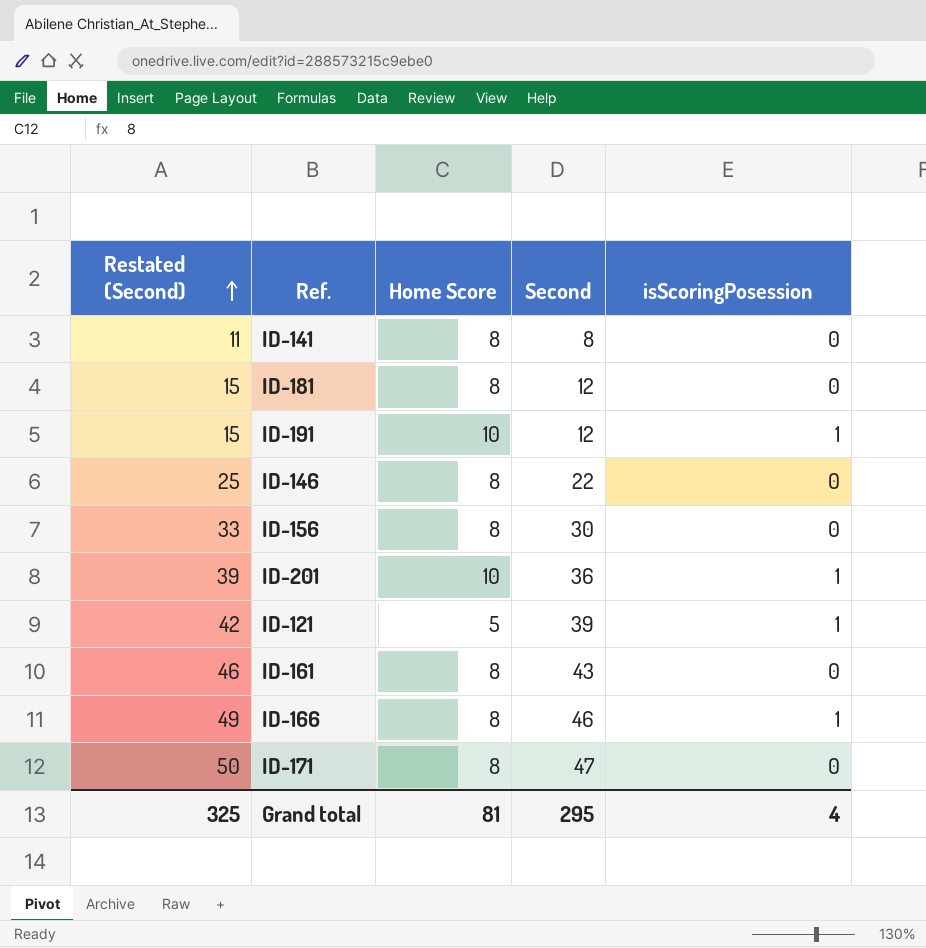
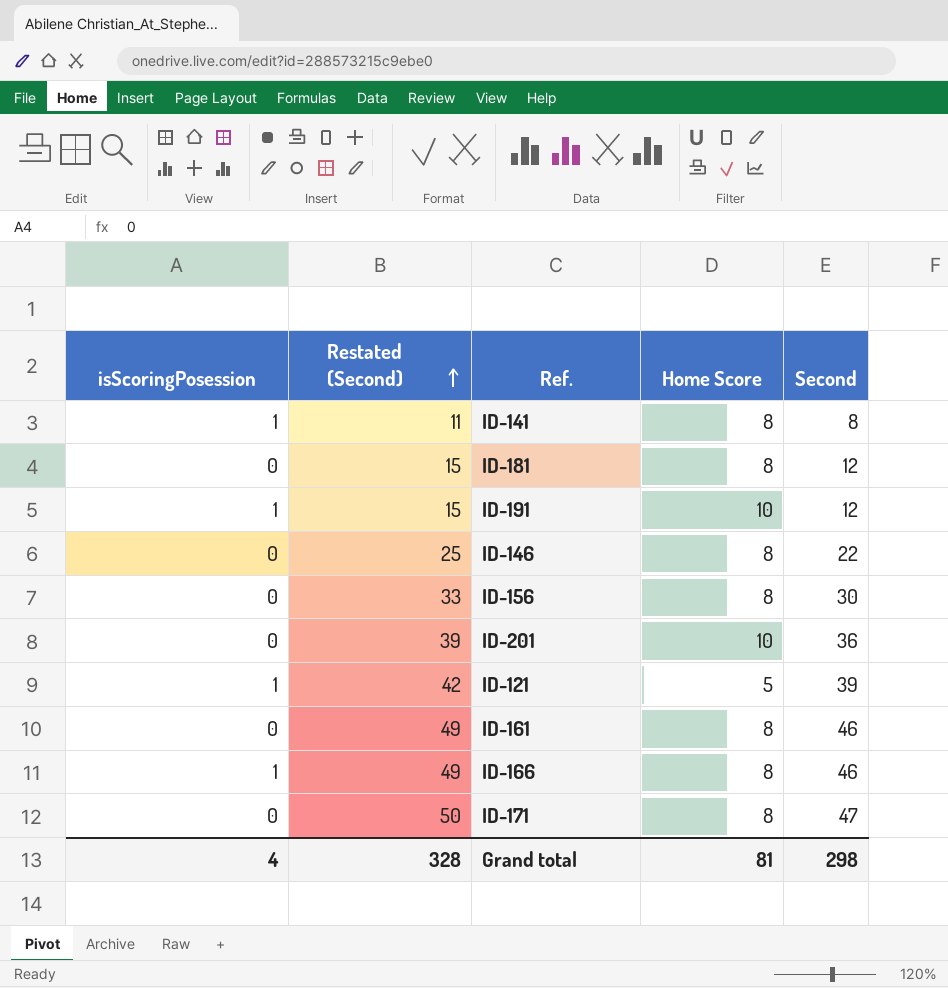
column isScoringPosession | position: 5 -> 1
ID-141 | isScoringPosession: 0 -> 1
ID-201 | isScoringPosession: 1 -> 0
ID-161 | Restated (Second): 46 -> 49
ID-161 | Second: 43 -> 46
Grand total | Restated (Second): 325 -> 328
Grand total | Second: 295 -> 298

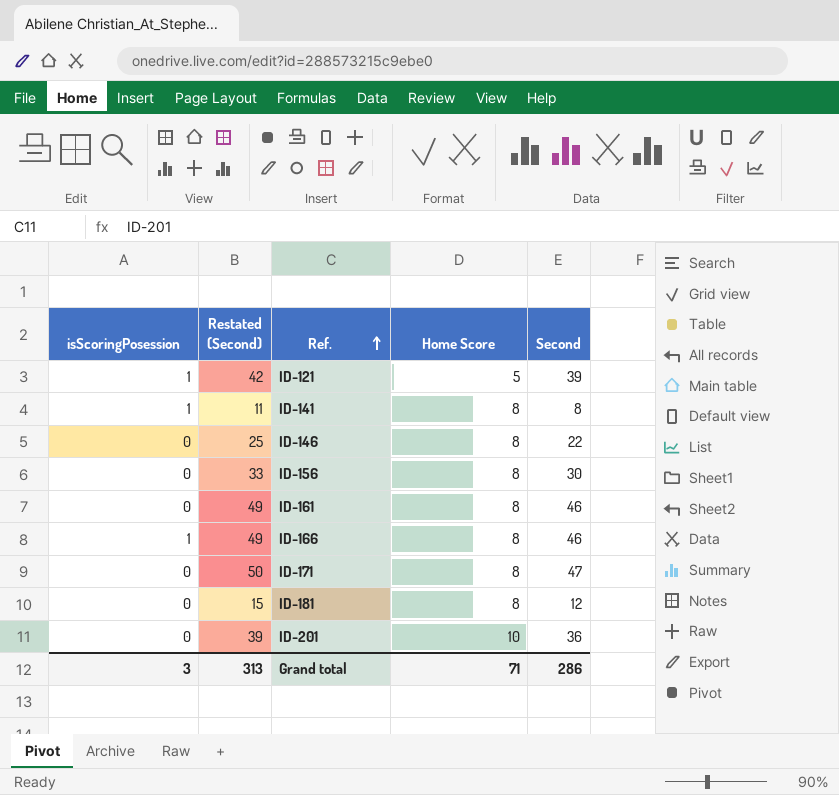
row order: Restated (Second) ascending -> Ref. ascending
row ID-191: 1 | 15 | 10 | 12 -> none
Grand total | isScoringPosession: 4 -> 3
Grand total | Restated (Second): 328 -> 313
Grand total | Home Score: 81 -> 71
Grand total | Second: 298 -> 286

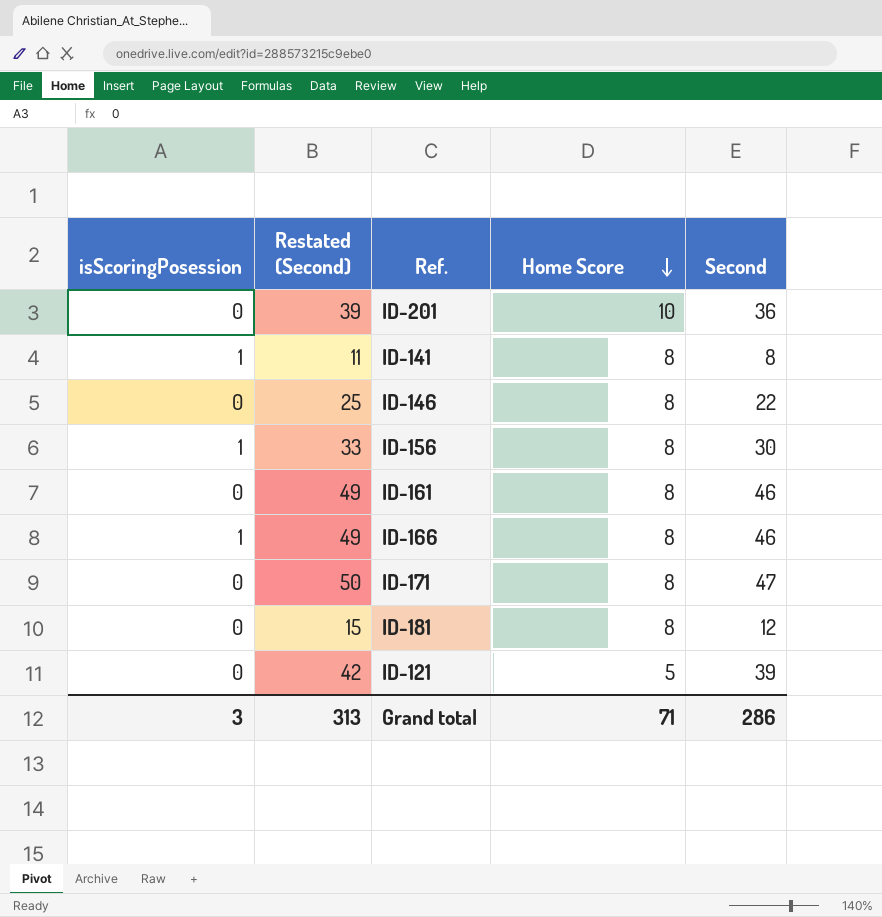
row order: Ref. ascending -> Home Score descending
ID-156 | isScoringPosession: 0 -> 1
ID-121 | isScoringPosession: 1 -> 0

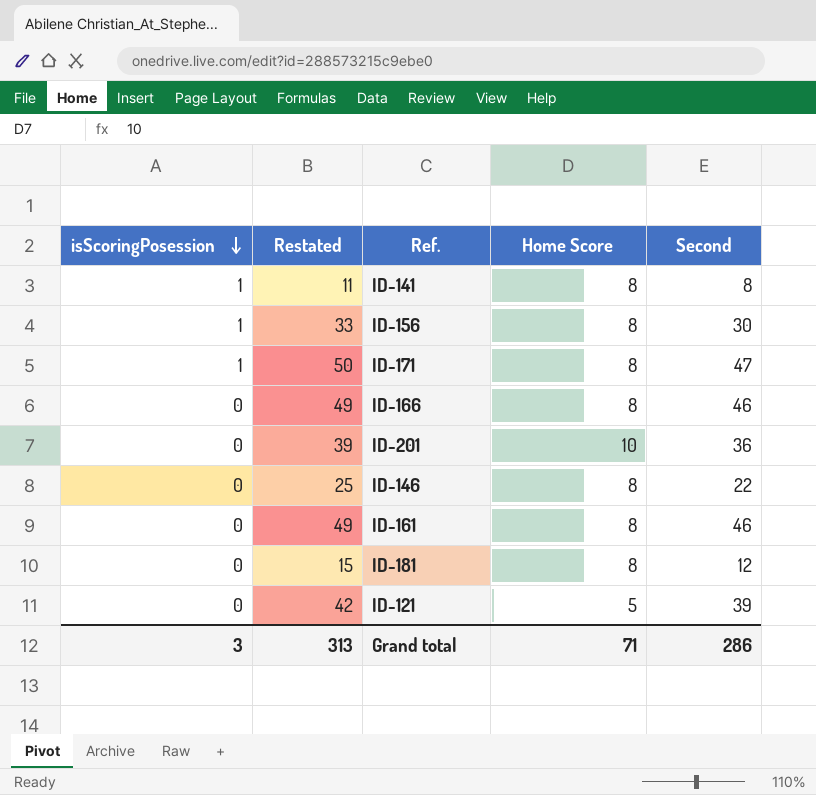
row order: Home Score descending -> isScoringPosession descending
column name: Restated (Second) -> Restated
ID-171 | isScoringPosession: 0 -> 1
ID-166 | isScoringPosession: 1 -> 0

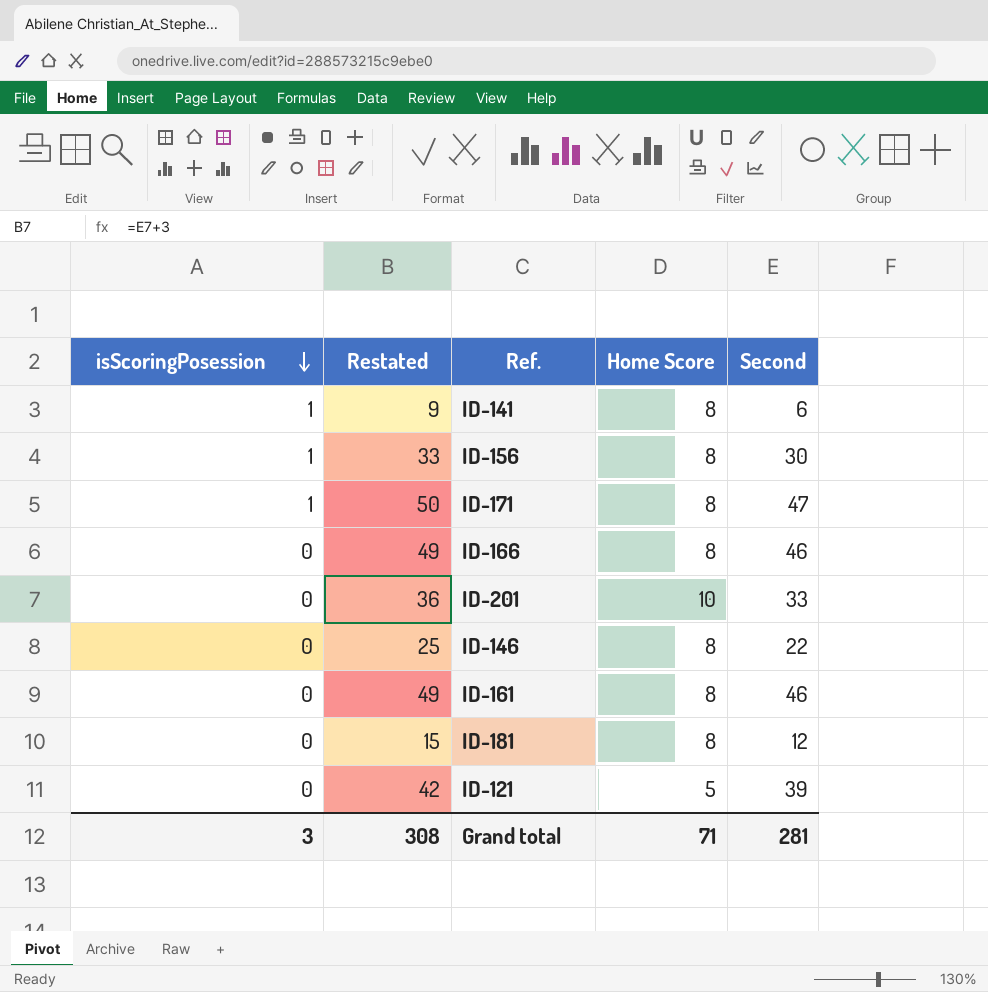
ID-141 | Restated: 11 -> 9
ID-141 | Second: 8 -> 6
ID-201 | Restated: 39 -> 36
ID-201 | Second: 36 -> 33
Grand total | Restated: 313 -> 308
Grand total | Second: 286 -> 281

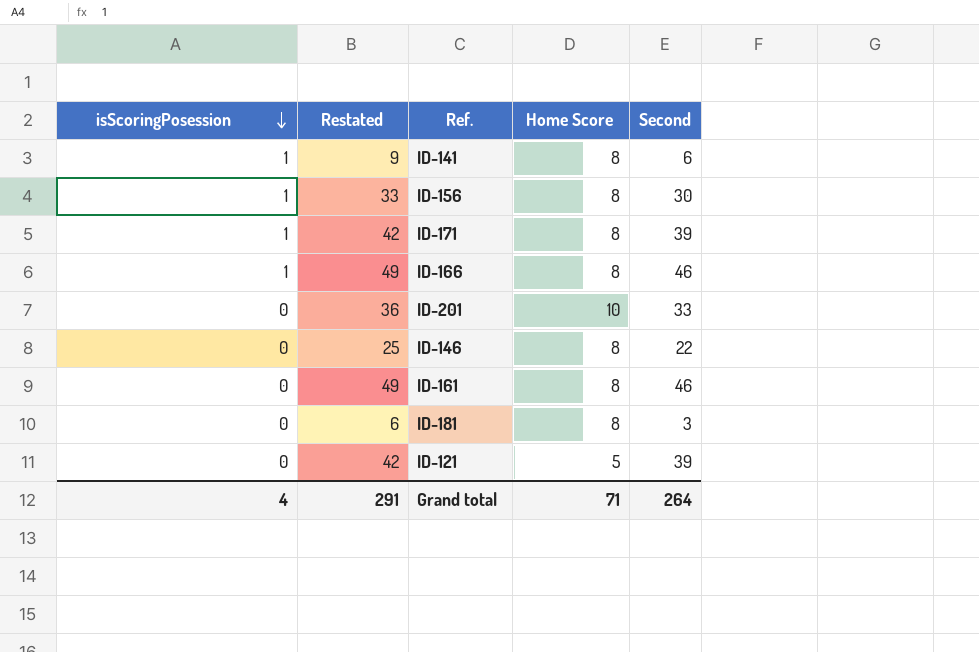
ID-171 | Restated: 50 -> 42
ID-171 | Second: 47 -> 39
ID-166 | isScoringPosession: 0 -> 1
ID-181 | Restated: 15 -> 6
ID-181 | Second: 12 -> 3
Grand total | isScoringPosession: 3 -> 4
Grand total | Restated: 308 -> 291
Grand total | Second: 281 -> 264

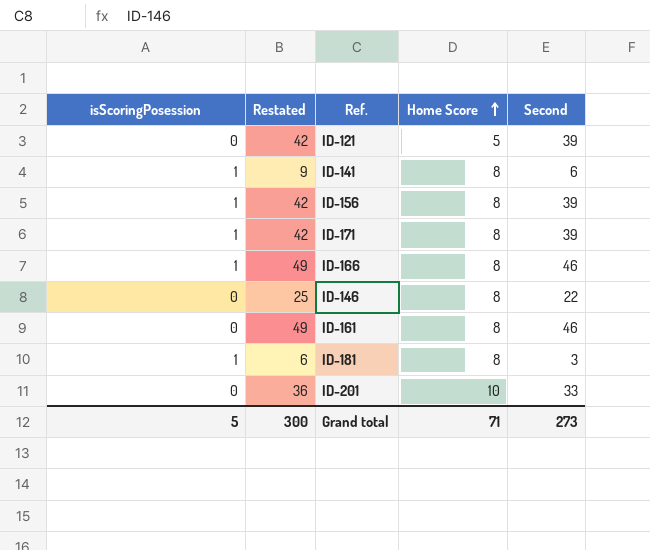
row order: isScoringPosession descending -> Home Score ascending
ID-156 | Restated: 33 -> 42
ID-156 | Second: 30 -> 39
ID-181 | isScoringPosession: 0 -> 1
Grand total | isScoringPosession: 4 -> 5
Grand total | Restated: 291 -> 300
Grand total | Second: 264 -> 273

